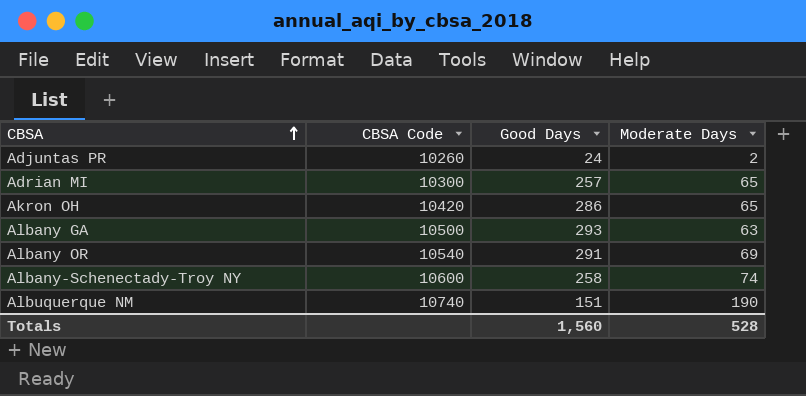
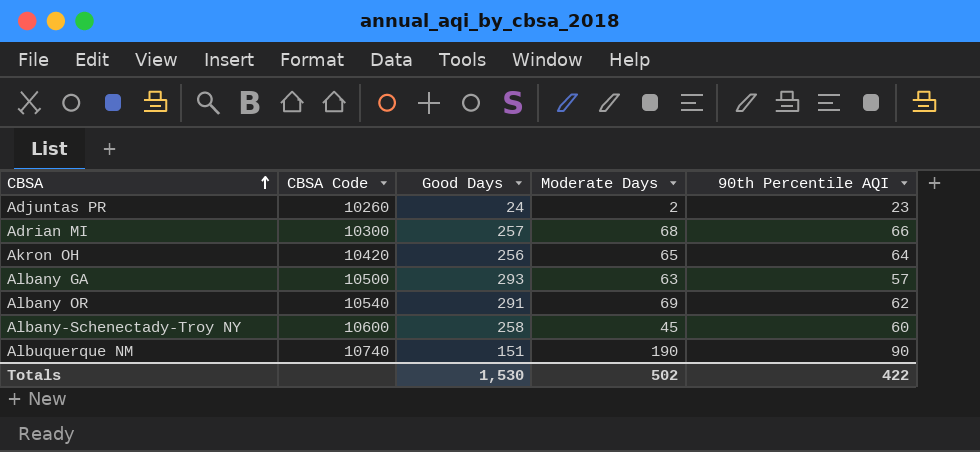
column 90th Percentile AQI | position: none -> 5
Adrian MI | Moderate Days: 65 -> 68
Akron OH | Good Days: 286 -> 256
Albany-Schenectady-Troy NY | Moderate Days: 74 -> 45
Totals | Good Days: 1,560 -> 1,530
Totals | Moderate Days: 528 -> 502

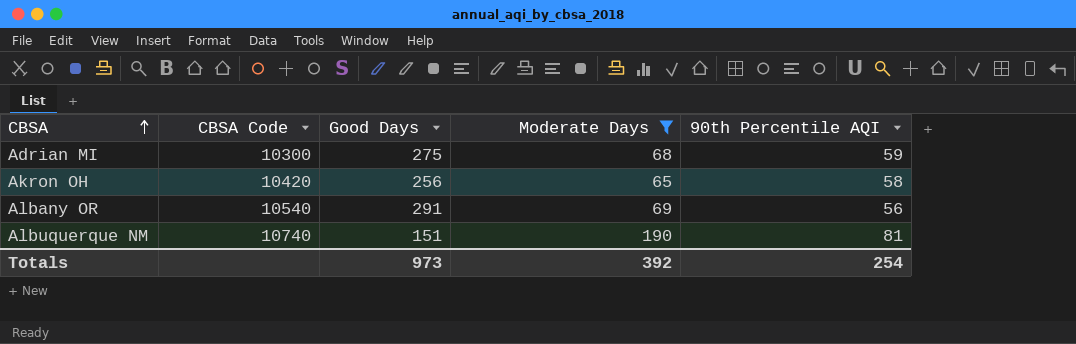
filter: none -> Moderate Days >= 65
Adrian MI | Good Days: 257 -> 275
Adrian MI | 90th Percentile AQI: 66 -> 59
Akron OH | 90th Percentile AQI: 64 -> 58
Albany OR | 90th Percentile AQI: 62 -> 56
Albuquerque NM | 90th Percentile AQI: 90 -> 81
Totals | Good Days: 1,530 -> 973
Totals | Moderate Days: 502 -> 392
Totals | 90th Percentile AQI: 422 -> 254

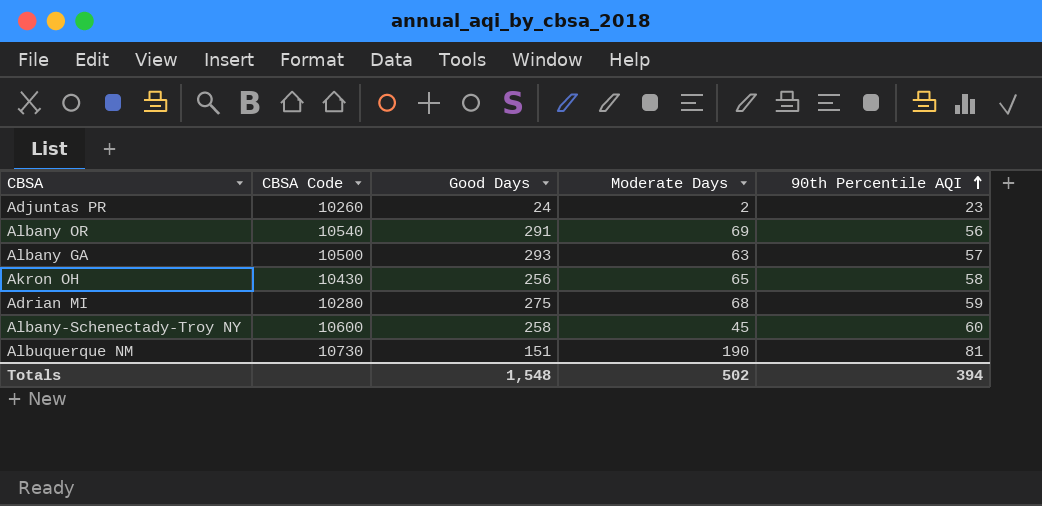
filter: Moderate Days >= 65 -> none
row order: CBSA ascending -> 90th Percentile AQI ascending
Akron OH | CBSA Code: 10420 -> 10430
Adrian MI | CBSA Code: 10300 -> 10280
Albuquerque NM | CBSA Code: 10740 -> 10730
Totals | Good Days: 973 -> 1,548
Totals | Moderate Days: 392 -> 502
Totals | 90th Percentile AQI: 254 -> 394

